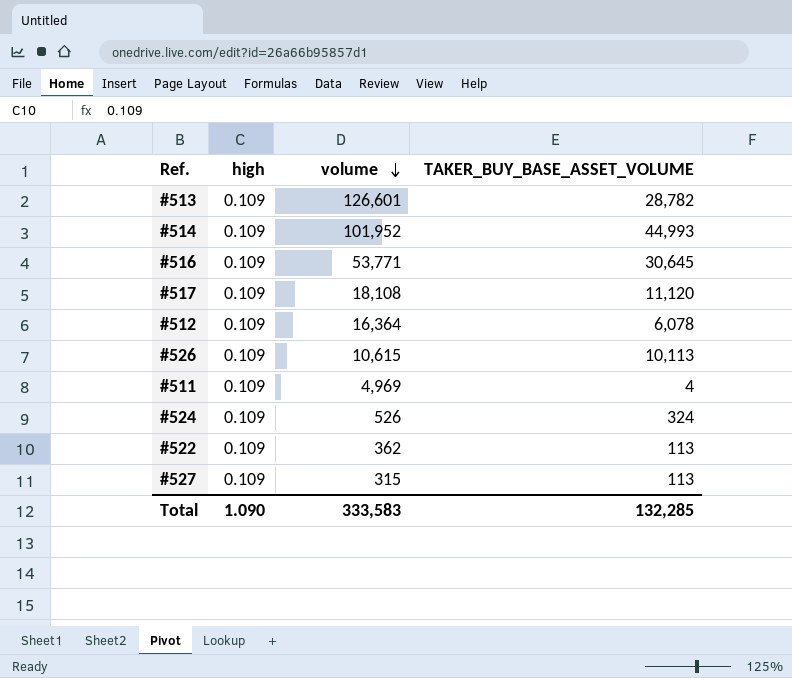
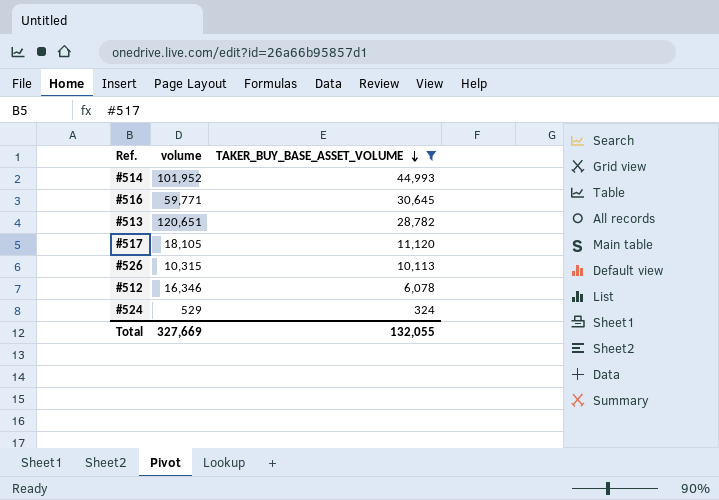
filter: none -> TAKER_BUY_BASE_ASSET_VOLUME >= 324
row order: volume descending -> TAKER_BUY_BASE_ASSET_VOLUME descending
column high | position: 2 -> none
#516 | volume: 53,771 -> 59,771
#513 | volume: 126,601 -> 120,651
#517 | volume: 18,108 -> 18,105
#526 | volume: 10,615 -> 10,315
#512 | volume: 16,364 -> 16,346
#524 | volume: 526 -> 529
Total | volume: 333,583 -> 327,669
Total | TAKER_BUY_BASE_ASSET_VOLUME: 132,285 -> 132,055

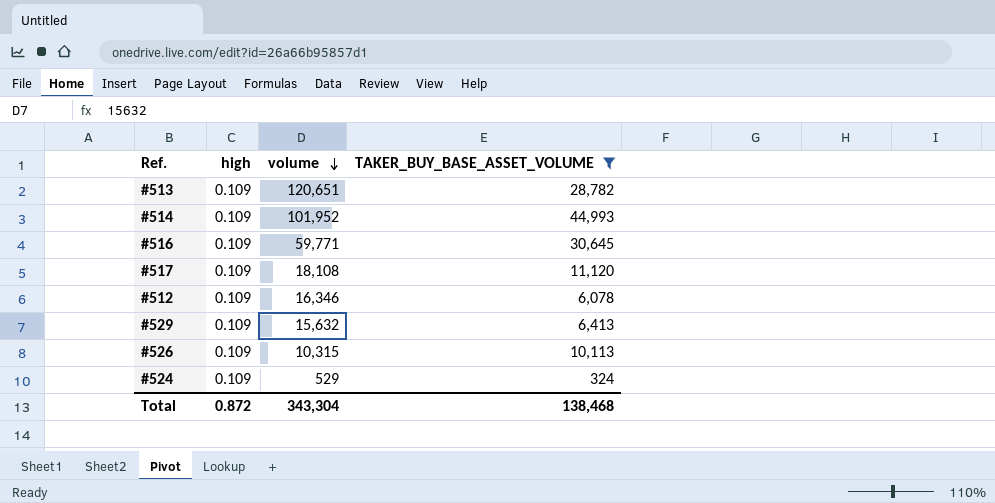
row order: TAKER_BUY_BASE_ASSET_VOLUME descending -> volume descending
column high | position: none -> 2
#517 | volume: 18,105 -> 18,108
row #529: none -> 0.109 | 15,632 | 6,413
Total | volume: 327,669 -> 343,304
Total | TAKER_BUY_BASE_ASSET_VOLUME: 132,055 -> 138,468

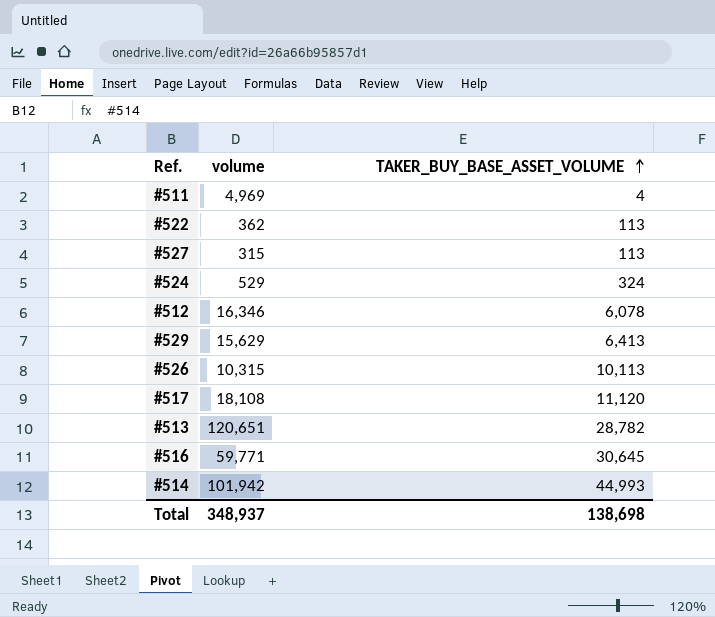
filter: TAKER_BUY_BASE_ASSET_VOLUME >= 324 -> none
row order: volume descending -> TAKER_BUY_BASE_ASSET_VOLUME ascending
column high | position: 2 -> none
#529 | volume: 15,632 -> 15,629
#514 | volume: 101,952 -> 101,942
Total | volume: 343,304 -> 348,937
Total | TAKER_BUY_BASE_ASSET_VOLUME: 138,468 -> 138,698

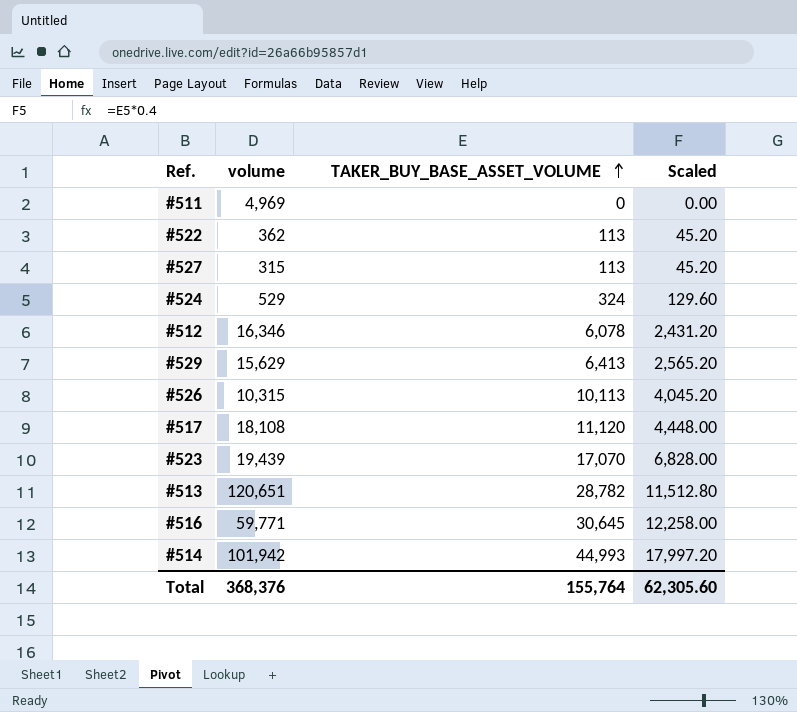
column Scaled | formula: none -> [TAKER_BUY_BASE_ASSET_VOLUME] * 0.4
#511 | TAKER_BUY_BASE_ASSET_VOLUME: 4 -> 0
row #523: none -> 19,439 | 17,070 | 6,828.00
Total | volume: 348,937 -> 368,376
Total | TAKER_BUY_BASE_ASSET_VOLUME: 138,698 -> 155,764

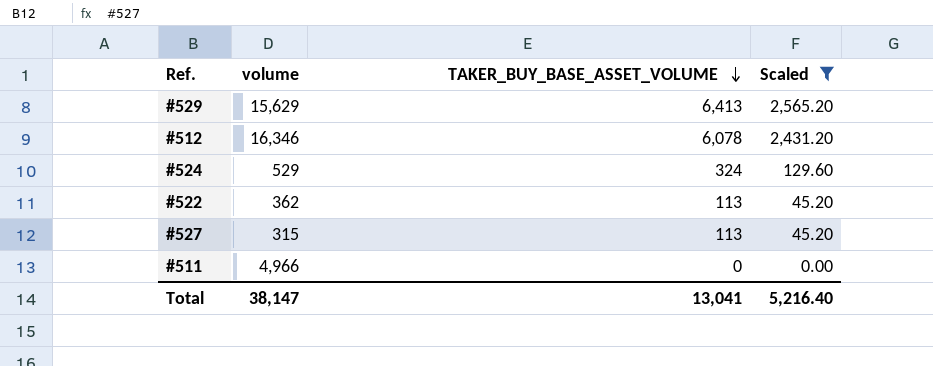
filter: none -> Scaled <= 2,565.20
row order: TAKER_BUY_BASE_ASSET_VOLUME ascending -> TAKER_BUY_BASE_ASSET_VOLUME descending
#511 | volume: 4,969 -> 4,966
Total | volume: 368,376 -> 38,147
Total | TAKER_BUY_BASE_ASSET_VOLUME: 155,764 -> 13,041
Total | Scaled: 62,305.60 -> 5,216.40

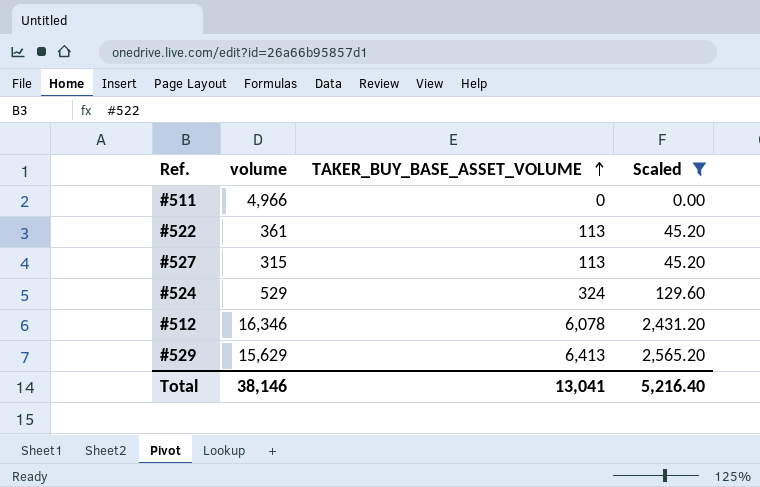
row order: TAKER_BUY_BASE_ASSET_VOLUME descending -> TAKER_BUY_BASE_ASSET_VOLUME ascending
#522 | volume: 362 -> 361
Total | volume: 38,147 -> 38,146

